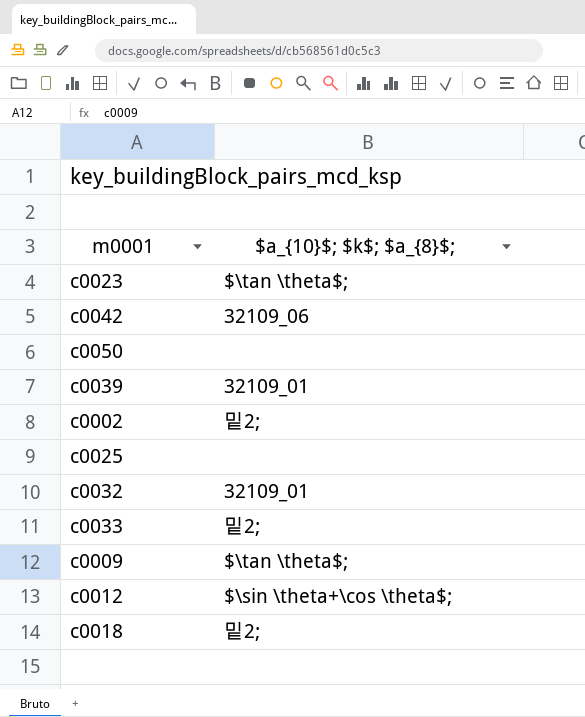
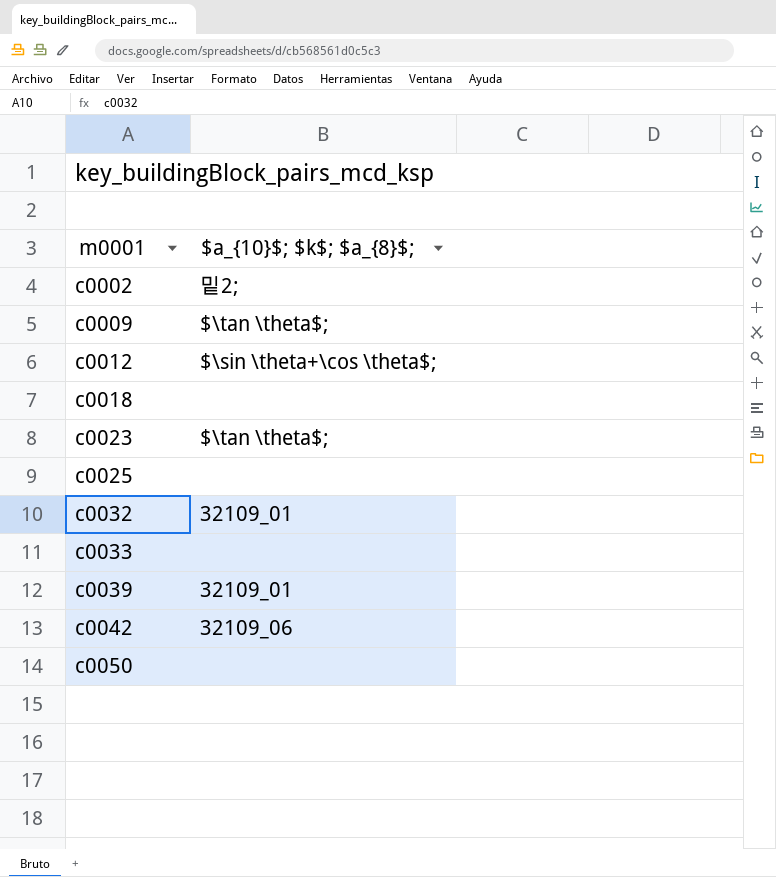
row order: none -> m0001 ascending
c0018 | $a_{10}$; $k$; $a_{8}$;: 밑2; -> none
c0033 | $a_{10}$; $k$; $a_{8}$;: 밑2; -> none

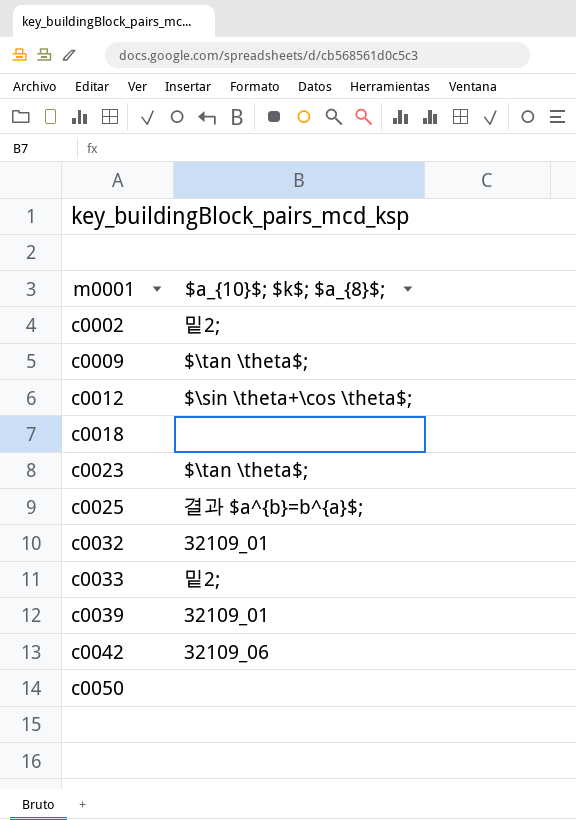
c0025 | $a_{10}$; $k$; $a_{8}$;: none -> 결과 $a^{b}=b^{a}$;
c0033 | $a_{10}$; $k$; $a_{8}$;: none -> 밑2;

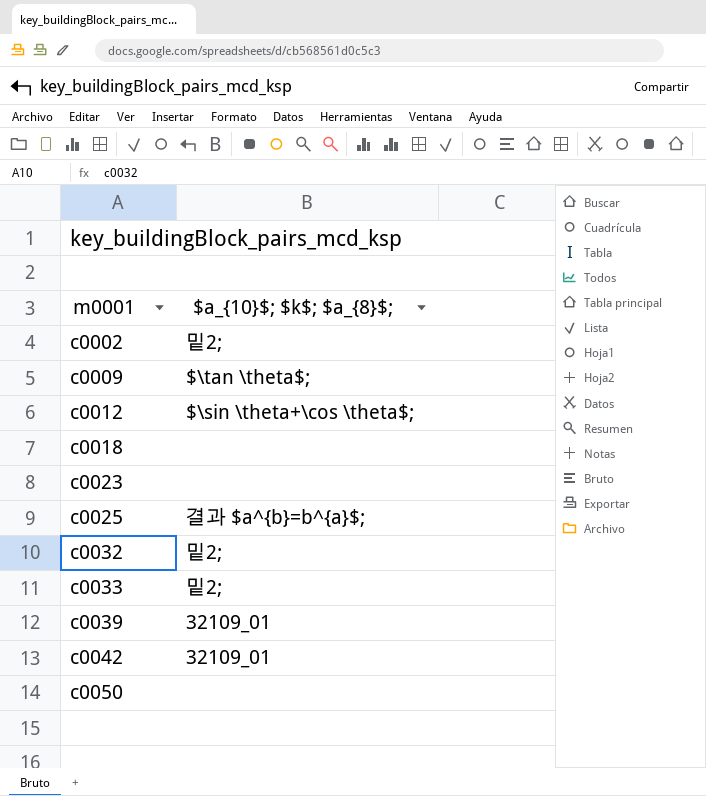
c0023 | $a_{10}$; $k$; $a_{8}$;: $\tan \theta$; -> none
c0032 | $a_{10}$; $k$; $a_{8}$;: 32109_01 -> 밑2;
c0042 | $a_{10}$; $k$; $a_{8}$;: 32109_06 -> 32109_01

